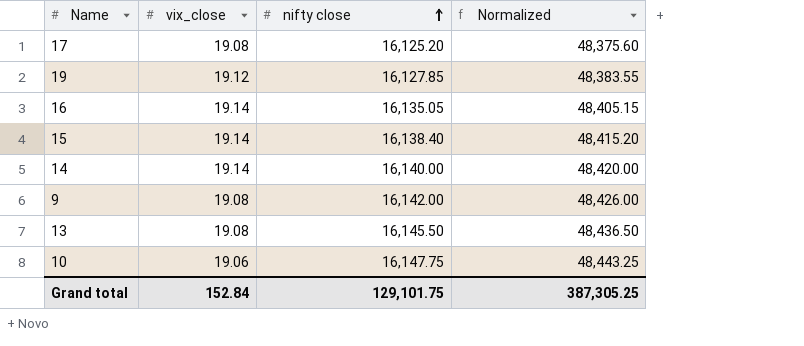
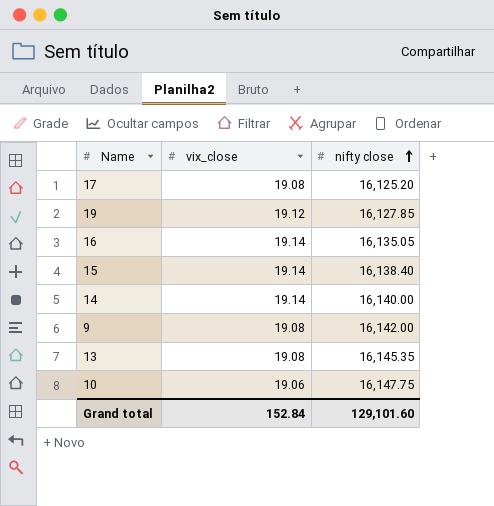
column Normalized | formula: [nifty close] * 3 -> none
13 | nifty close: 16,145.50 -> 16,145.35
Grand total | nifty close: 129,101.75 -> 129,101.60

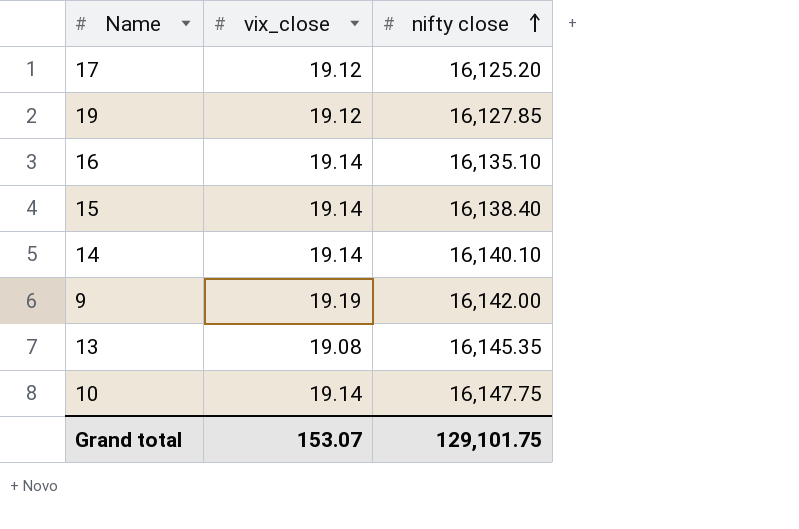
17 | vix_close: 19.08 -> 19.12
16 | nifty close: 16,135.05 -> 16,135.10
14 | nifty close: 16,140.00 -> 16,140.10
9 | vix_close: 19.08 -> 19.19
10 | vix_close: 19.06 -> 19.14
Grand total | vix_close: 152.84 -> 153.07
Grand total | nifty close: 129,101.60 -> 129,101.75

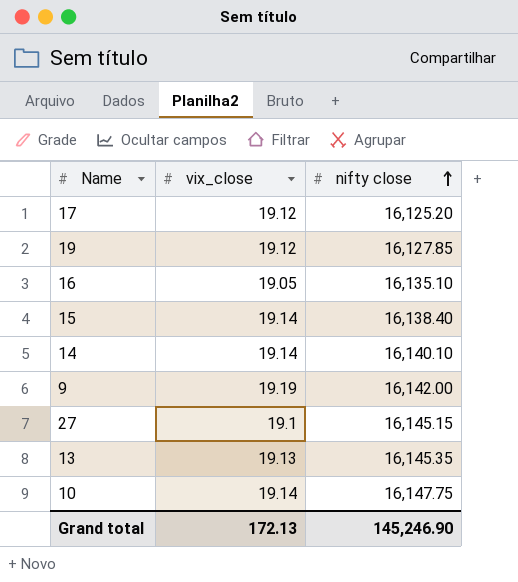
16 | vix_close: 19.14 -> 19.05
row 27: none -> 19.1 | 16,145.15
13 | vix_close: 19.08 -> 19.13
Grand total | vix_close: 153.07 -> 172.13
Grand total | nifty close: 129,101.75 -> 145,246.90

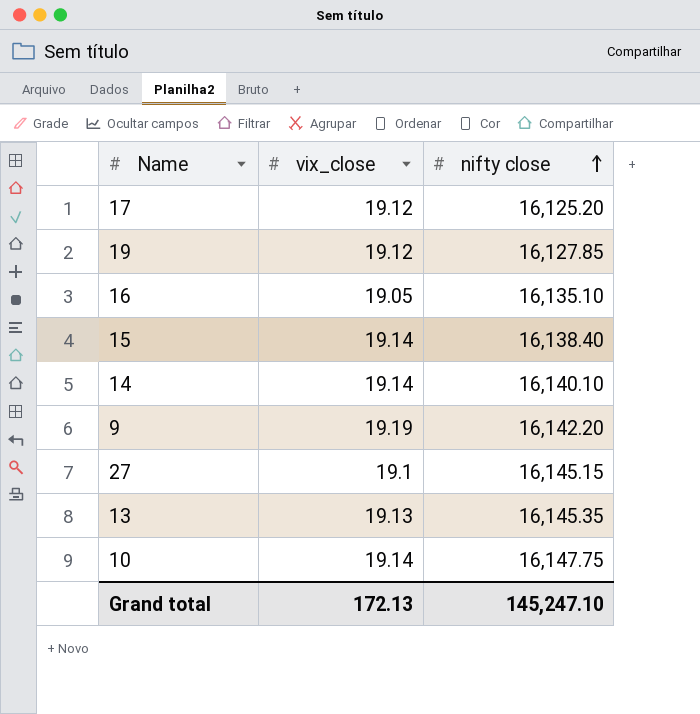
9 | nifty close: 16,142.00 -> 16,142.20
Grand total | nifty close: 145,246.90 -> 145,247.10

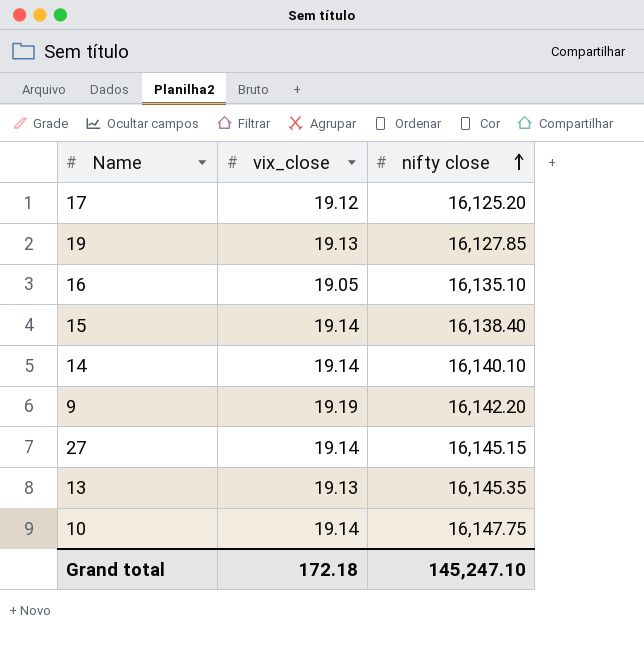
19 | vix_close: 19.12 -> 19.13
27 | vix_close: 19.1 -> 19.14
Grand total | vix_close: 172.13 -> 172.18

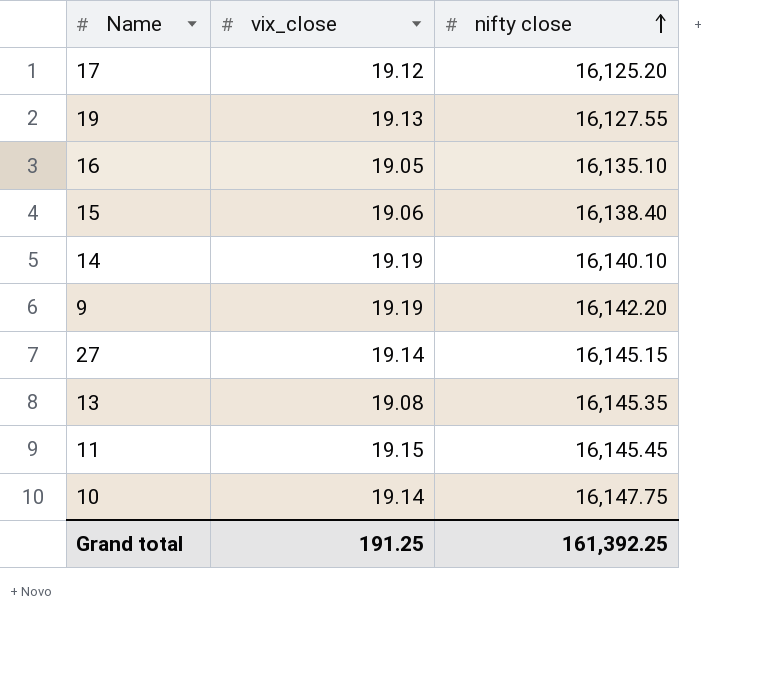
19 | nifty close: 16,127.85 -> 16,127.55
15 | vix_close: 19.14 -> 19.06
14 | vix_close: 19.14 -> 19.19
13 | vix_close: 19.13 -> 19.08
row 11: none -> 19.15 | 16,145.45
Grand total | vix_close: 172.18 -> 191.25
Grand total | nifty close: 145,247.10 -> 161,392.25

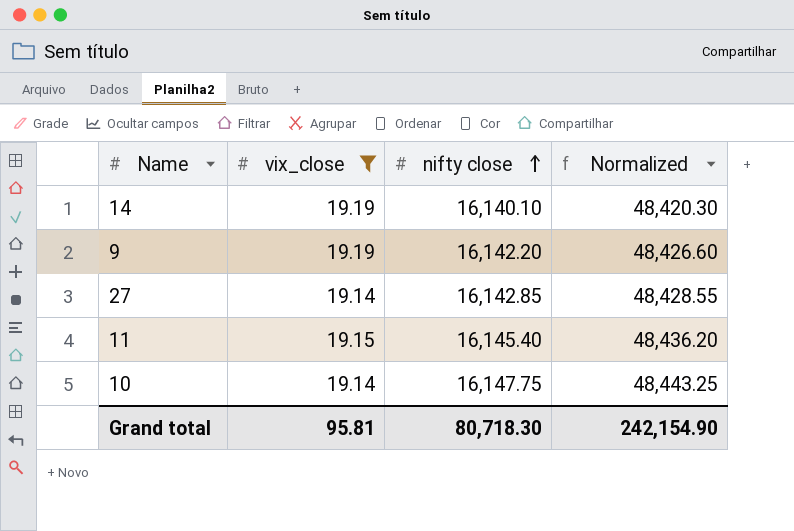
filter: none -> vix_close >= 19.14
column Normalized | formula: none -> [nifty close] * 3
27 | nifty close: 16,145.15 -> 16,142.85
11 | nifty close: 16,145.45 -> 16,145.40
Grand total | vix_close: 191.25 -> 95.81
Grand total | nifty close: 161,392.25 -> 80,718.30

